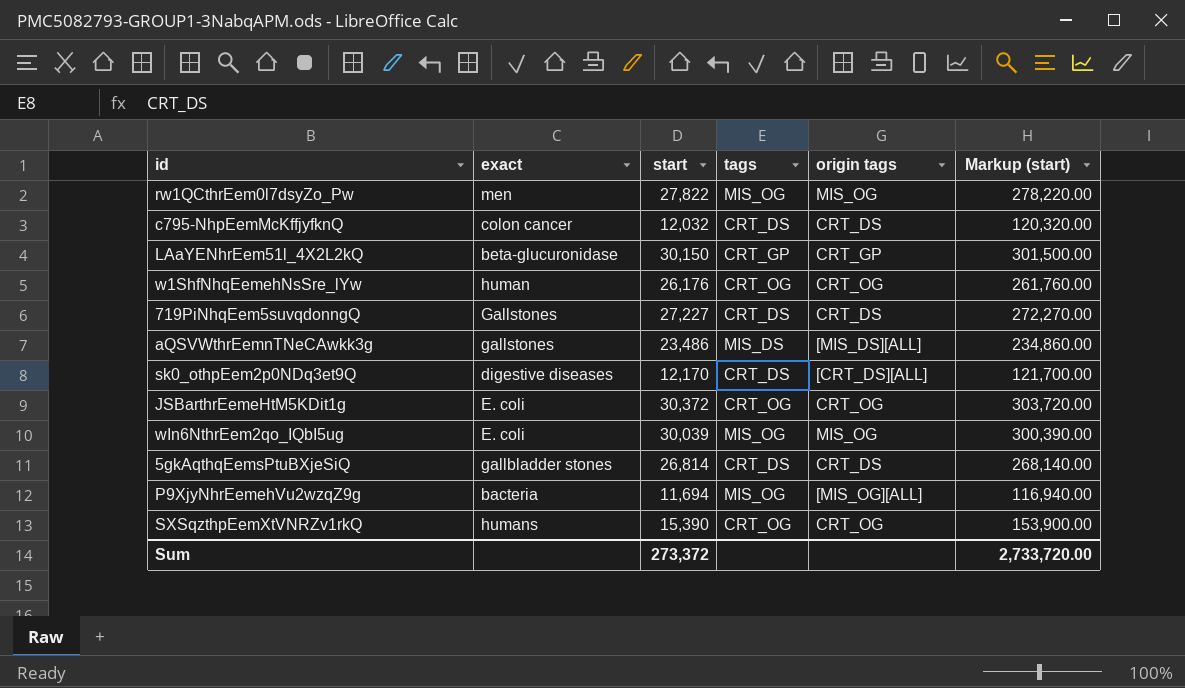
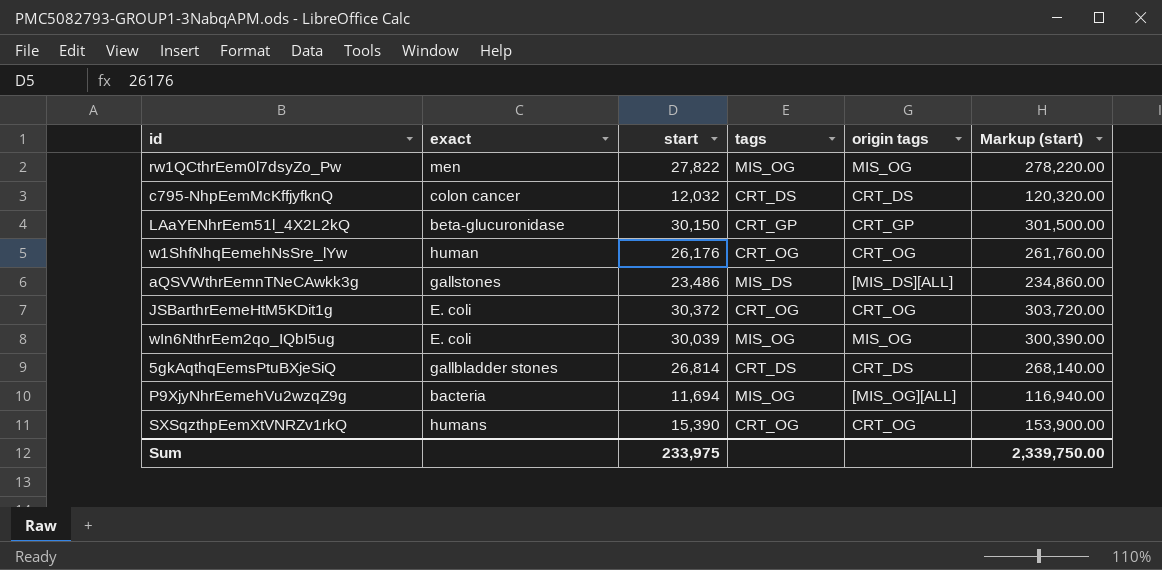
row 719PiNhqEem5suvqdonngQ: Gallstones | 27,227 | CRT_DS | CRT_DS | 272,270.00 -> none
row sk0_othpEem2p0NDq3et9Q: digestive diseases | 12,170 | CRT_DS | [CRT_DS][ALL] | 121,700.00 -> none
Sum | start: 273,372 -> 233,975
Sum | Markup (start): 2,733,720.00 -> 2,339,750.00

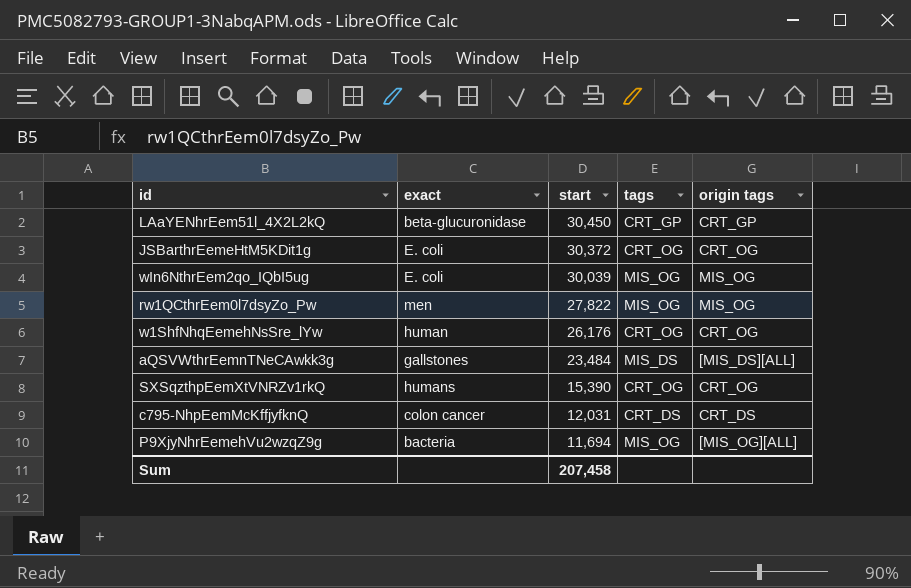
row order: none -> start descending
column Markup (start) | formula: [start] * 10 -> none
row 5gkAqthqEemsPtuBXjeSiQ: gallbladder stones | 26,814 | CRT_DS | CRT_DS | 268,140.00 -> none
LAaYENhrEem51l_4X2L2kQ | start: 30,150 -> 30,450
aQSVWthrEemnTNeCAwkk3g | start: 23,486 -> 23,484
c795-NhpEemMcKffjyfknQ | start: 12,032 -> 12,031
Sum | start: 233,975 -> 207,458

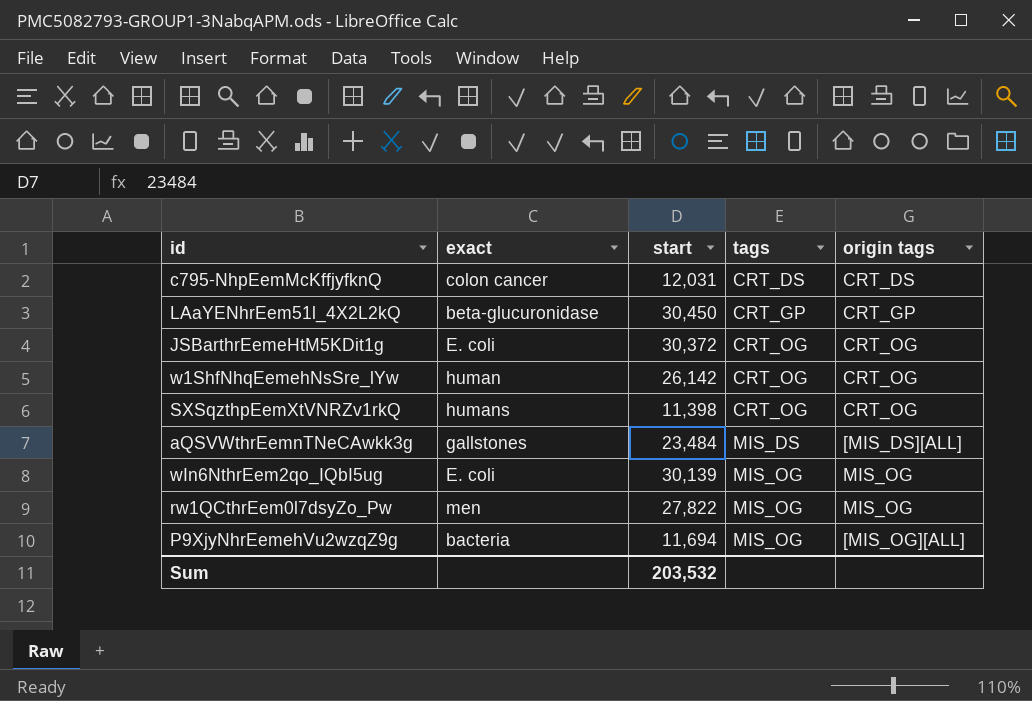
row order: start descending -> tags ascending
w1ShfNhqEemehNsSre_lYw | start: 26,176 -> 26,142
SXSqzthpEemXtVNRZv1rkQ | start: 15,390 -> 11,398
wIn6NthrEem2qo_IQbI5ug | start: 30,039 -> 30,139
Sum | start: 207,458 -> 203,532

